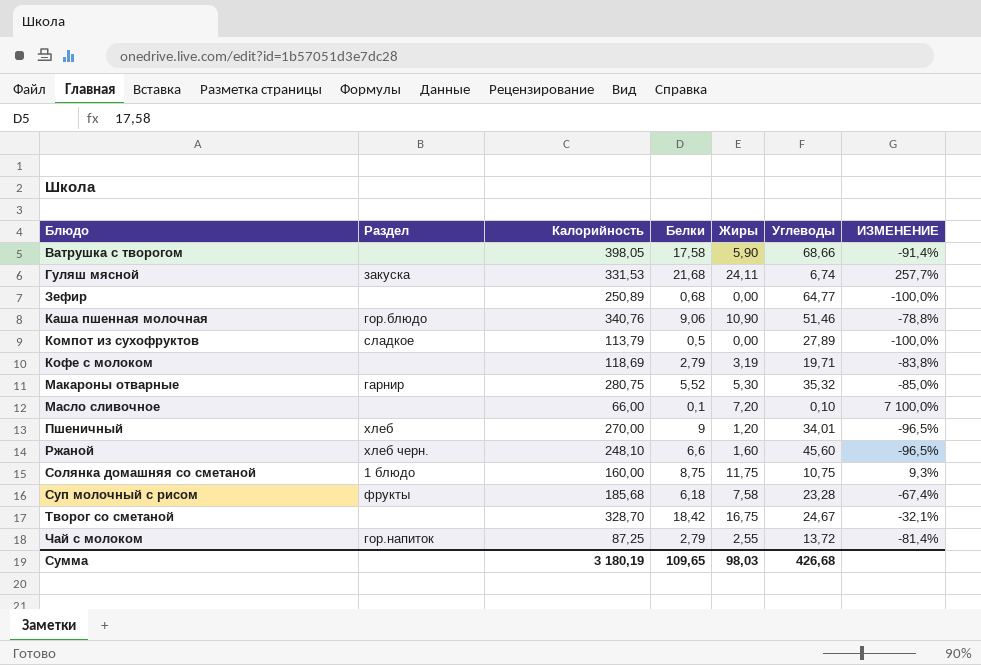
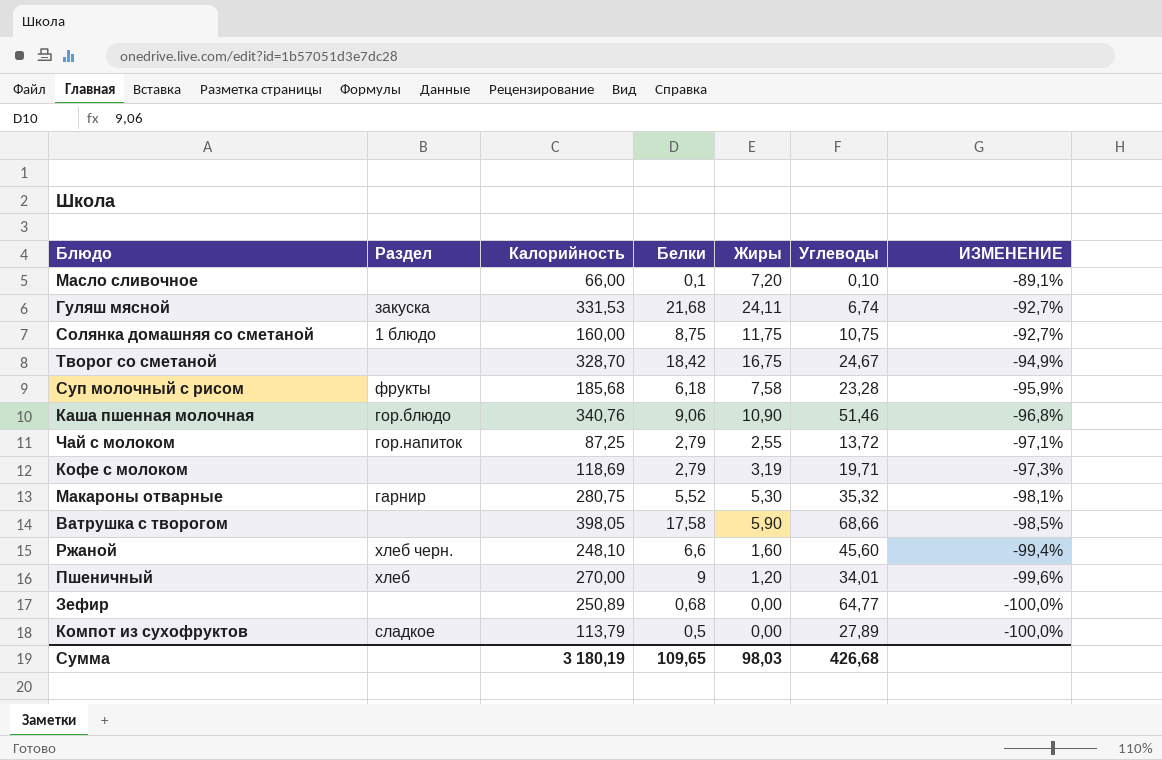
row order: Блюдо ascending -> ИЗМЕНЕНИЕ descending
column ИЗМЕНЕНИЕ | formula: ([Жиры] - [Углеводы]) / [Углеводы] -> ([Жиры] - [Калорийность]) / [Калорийность]

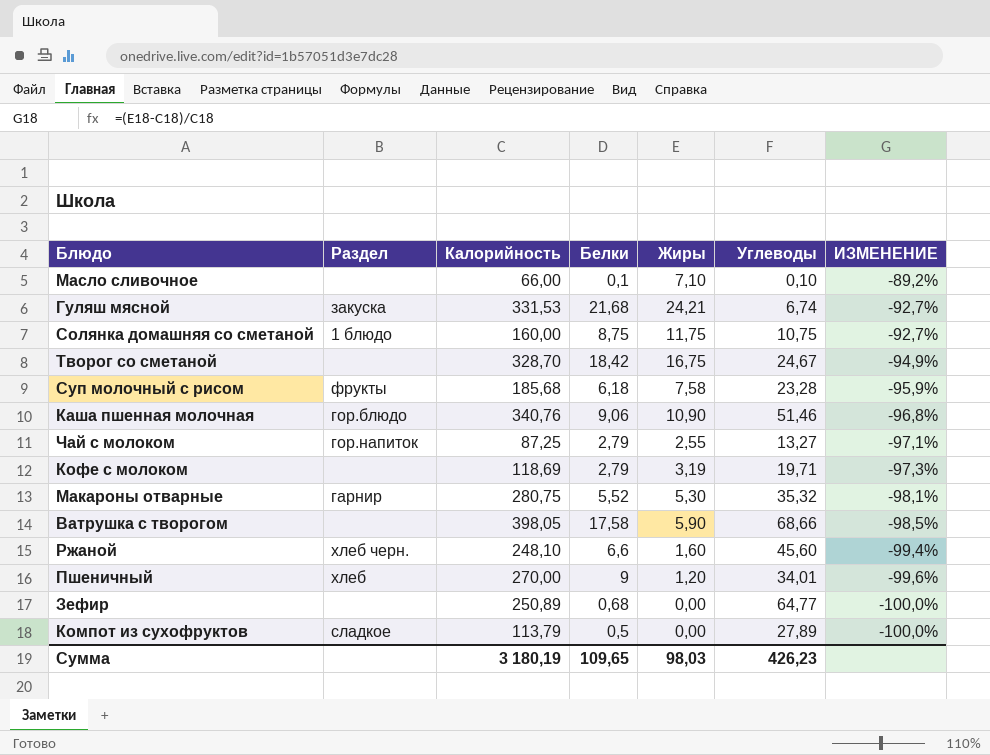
Масло сливочное | Жиры: 7,20 -> 7,10
Масло сливочное | ИЗМЕНЕНИЕ: -89,1% -> -89,2%
Гуляш мясной | Жиры: 24,11 -> 24,21
Чай с молоком | Углеводы: 13,72 -> 13,27
Сумма | Углеводы: 426,68 -> 426,23

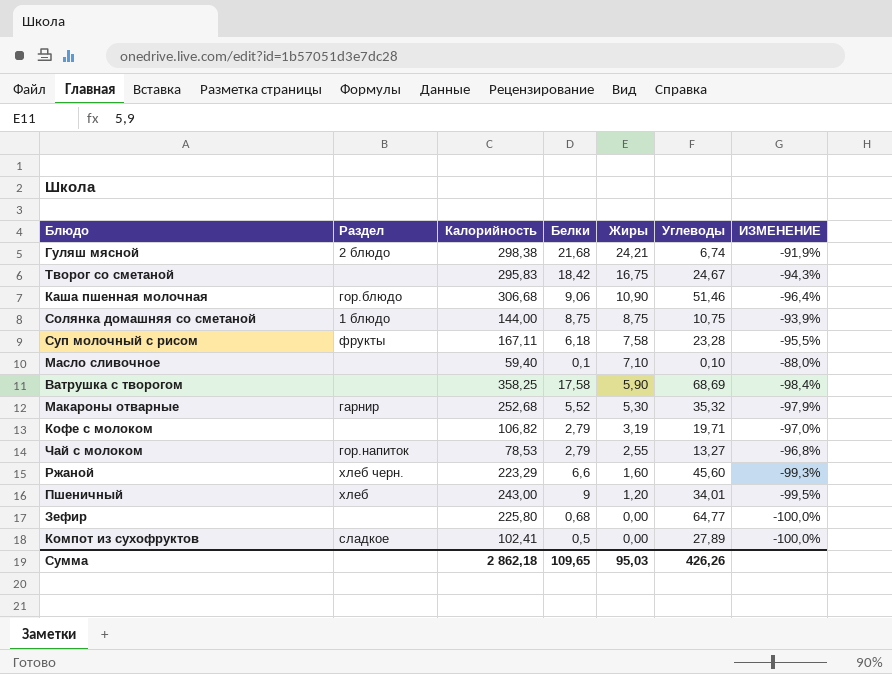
row order: ИЗМЕНЕНИЕ descending -> Жиры descending
Гуляш мясной | Раздел: закуска -> 2 блюдо
Гуляш мясной | Калорийность: 331,53 -> 298,38
Гуляш мясной | ИЗМЕНЕНИЕ: -92,7% -> -91,9%
Творог со сметаной | Калорийность: 328,70 -> 295,83
Творог со сметаной | ИЗМЕНЕНИЕ: -94,9% -> -94,3%
Каша пшенная молочная | Калорийность: 340,76 -> 306,68
Каша пшенная молочная | ИЗМЕНЕНИЕ: -96,8% -> -96,4%
Солянка домашняя со сметаной | Калорийность: 160,00 -> 144,00
Солянка домашняя со сметаной | Жиры: 11,75 -> 8,75
Солянка домашняя со сметаной | ИЗМЕНЕНИЕ: -92,7% -> -93,9%
Суп молочный с рисом | Калорийность: 185,68 -> 167,11
Суп молочный с рисом | ИЗМЕНЕНИЕ: -95,9% -> -95,5%
Масло сливочное | Калорийность: 66,00 -> 59,40
Масло сливочное | ИЗМЕНЕНИЕ: -89,2% -> -88,0%
Ватрушка с творогом | Калорийность: 398,05 -> 358,25
Ватрушка с творогом | Углеводы: 68,66 -> 68,69
Ватрушка с творогом | ИЗМЕНЕНИЕ: -98,5% -> -98,4%
Макароны отварные | Калорийность: 280,75 -> 252,68
Макароны отварные | ИЗМЕНЕНИЕ: -98,1% -> -97,9%
Кофе с молоком | Калорийность: 118,69 -> 106,82
Кофе с молоком | ИЗМЕНЕНИЕ: -97,3% -> -97,0%
Чай с молоком | Калорийность: 87,25 -> 78,53
Чай с молоком | ИЗМЕНЕНИЕ: -97,1% -> -96,8%
Ржаной | Калорийность: 248,10 -> 223,29
Ржаной | ИЗМЕНЕНИЕ: -99,4% -> -99,3%
Пшеничный | Калорийность: 270,00 -> 243,00
Пшеничный | ИЗМЕНЕНИЕ: -99,6% -> -99,5%
Зефир | Калорийность: 250,89 -> 225,80
Компот из сухофруктов | Калорийность: 113,79 -> 102,41
Сумма | Калорийность: 3 180,19 -> 2 862,18
Сумма | Жиры: 98,03 -> 95,03
Сумма | Углеводы: 426,23 -> 426,26

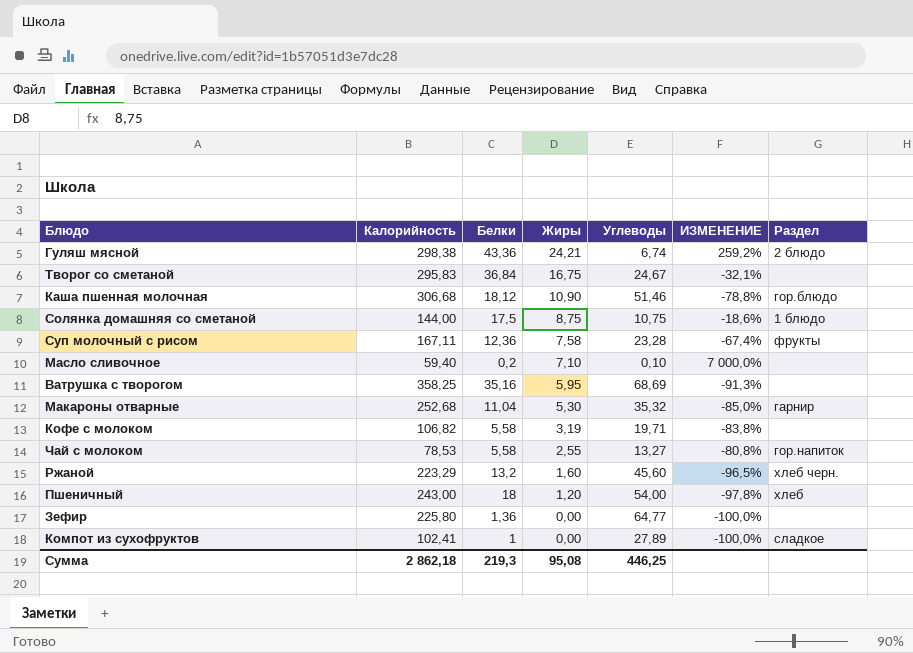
column ИЗМЕНЕНИЕ | formula: ([Жиры] - [Калорийность]) / [Калорийность] -> ([Жиры] - [Углеводы]) / [Углеводы]
column Раздел | position: 2 -> 7
Гуляш мясной | Белки: 21,68 -> 43,36
Творог со сметаной | Белки: 18,42 -> 36,84
Каша пшенная молочная | Белки: 9,06 -> 18,12
Солянка домашняя со сметаной | Белки: 8,75 -> 17,5
Суп молочный с рисом | Белки: 6,18 -> 12,36
Масло сливочное | Белки: 0,1 -> 0,2
Ватрушка с творогом | Белки: 17,58 -> 35,16
Ватрушка с творогом | Жиры: 5,90 -> 5,95
Макароны отварные | Белки: 5,52 -> 11,04
Кофе с молоком | Белки: 2,79 -> 5,58
Чай с молоком | Белки: 2,79 -> 5,58
Ржаной | Белки: 6,6 -> 13,2
Пшеничный | Белки: 9 -> 18
Пшеничный | Углеводы: 34,01 -> 54,00
Зефир | Белки: 0,68 -> 1,36
Компот из сухофруктов | Белки: 0,5 -> 1
Сумма | Белки: 109,65 -> 219,3
Сумма | Жиры: 95,03 -> 95,08
Сумма | Углеводы: 426,26 -> 446,25

